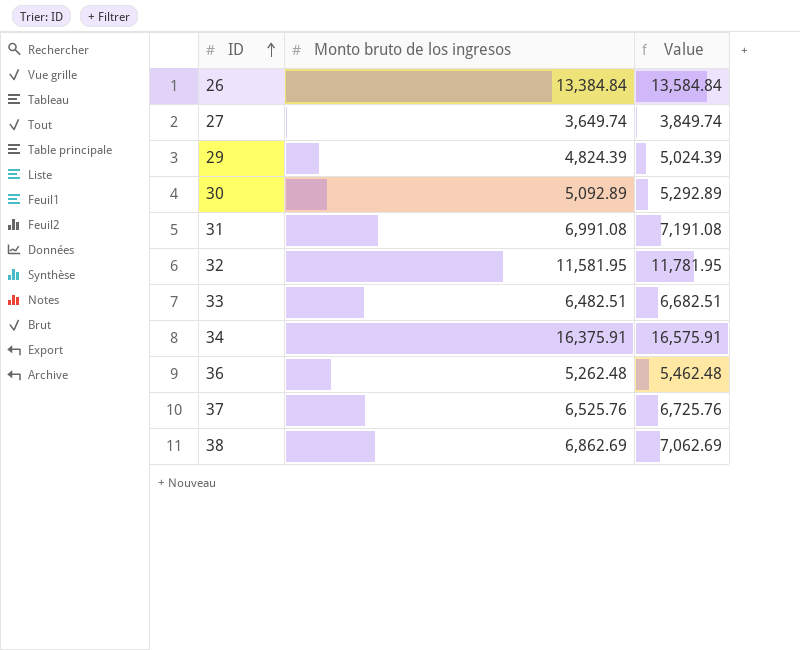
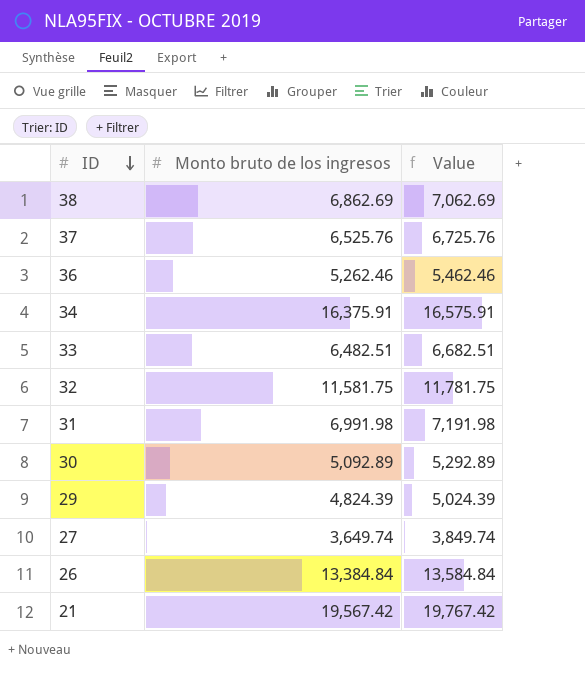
row order: ID ascending -> ID descending
36 | Monto bruto de los ingresos: 5,262.48 -> 5,262.46
36 | Value: 5,462.48 -> 5,462.46
32 | Monto bruto de los ingresos: 11,581.95 -> 11,581.75
32 | Value: 11,781.95 -> 11,781.75
31 | Monto bruto de los ingresos: 6,991.08 -> 6,991.98
31 | Value: 7,191.08 -> 7,191.98
row 21: none -> 19,567.42 | 19,767.42

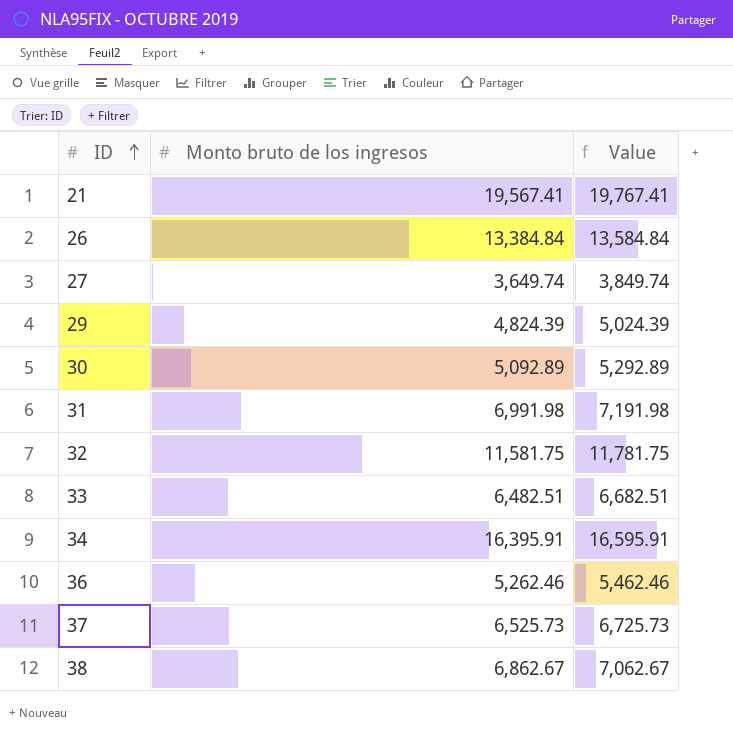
row order: ID descending -> ID ascending
21 | Monto bruto de los ingresos: 19,567.42 -> 19,567.41
21 | Value: 19,767.42 -> 19,767.41
34 | Monto bruto de los ingresos: 16,375.91 -> 16,395.91
34 | Value: 16,575.91 -> 16,595.91
37 | Monto bruto de los ingresos: 6,525.76 -> 6,525.73
37 | Value: 6,725.76 -> 6,725.73
38 | Monto bruto de los ingresos: 6,862.69 -> 6,862.67
38 | Value: 7,062.69 -> 7,062.67

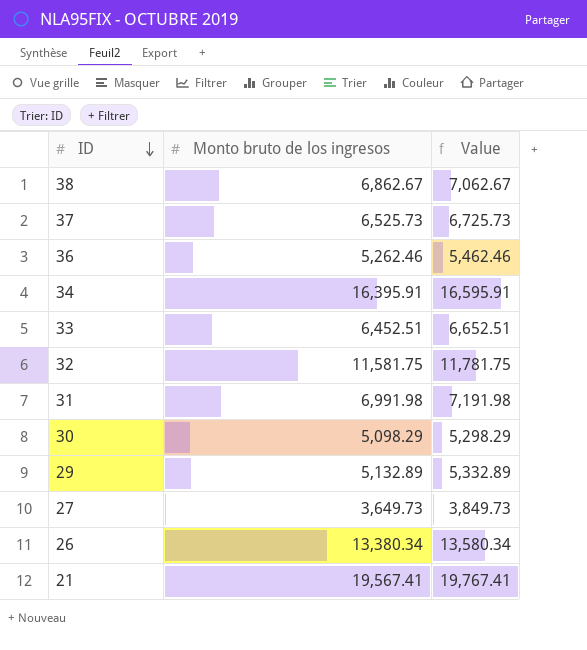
row order: ID ascending -> ID descending
33 | Monto bruto de los ingresos: 6,482.51 -> 6,452.51
33 | Value: 6,682.51 -> 6,652.51
30 | Monto bruto de los ingresos: 5,092.89 -> 5,098.29
30 | Value: 5,292.89 -> 5,298.29
29 | Monto bruto de los ingresos: 4,824.39 -> 5,132.89
29 | Value: 5,024.39 -> 5,332.89
27 | Monto bruto de los ingresos: 3,649.74 -> 3,649.73
27 | Value: 3,849.74 -> 3,849.73
26 | Monto bruto de los ingresos: 13,384.84 -> 13,380.34
26 | Value: 13,584.84 -> 13,580.34

